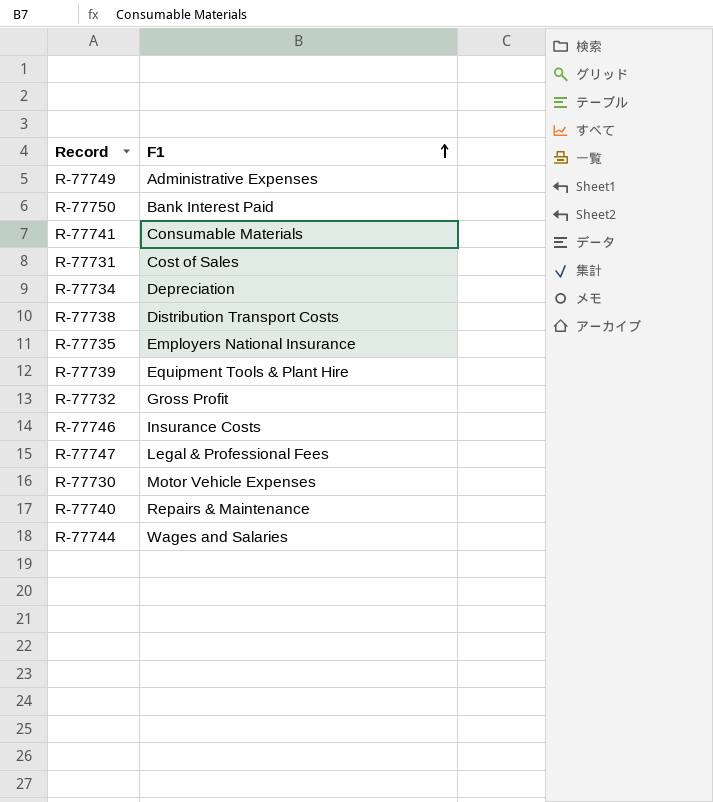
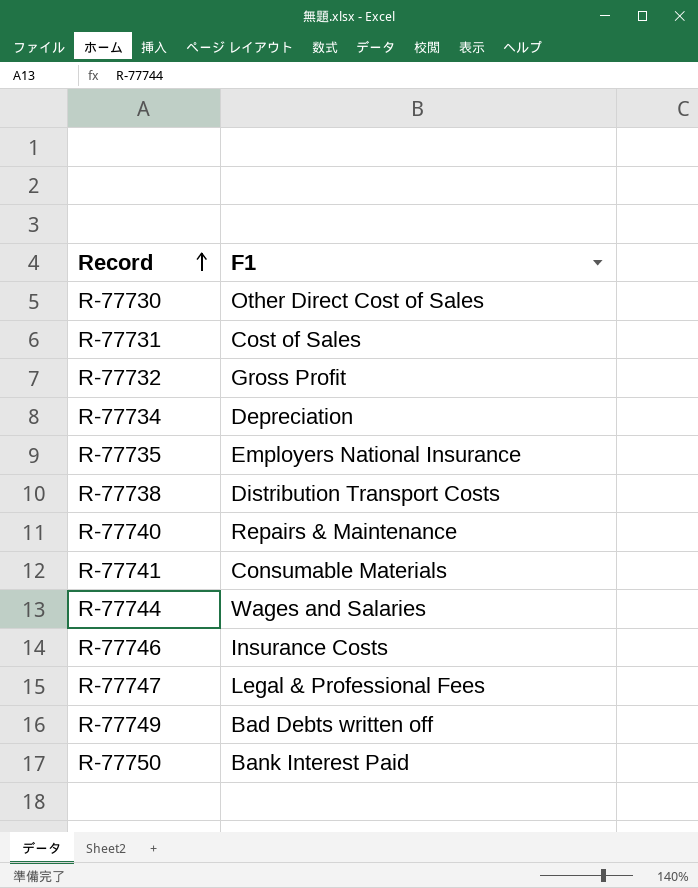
row order: F1 ascending -> Record ascending
row R-77739: Equipment Tools & Plant Hire -> none
R-77730 | F1: Motor Vehicle Expenses -> Other Direct Cost of Sales
R-77749 | F1: Administrative Expenses -> Bad Debts written off

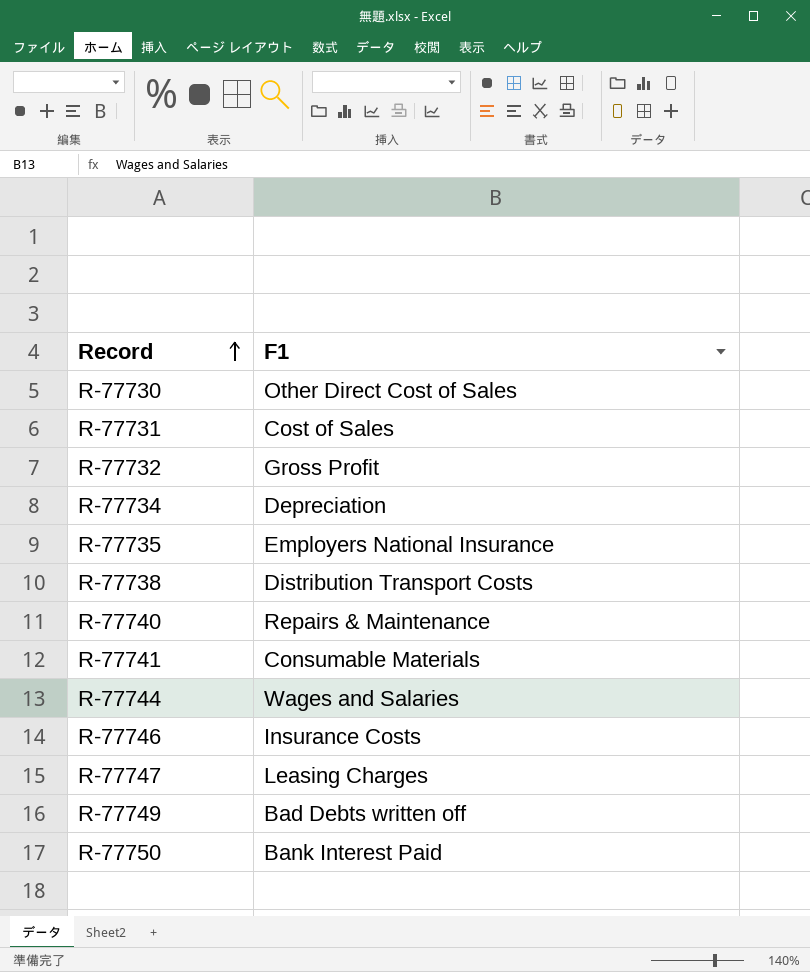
R-77747 | F1: Legal & Professional Fees -> Leasing Charges

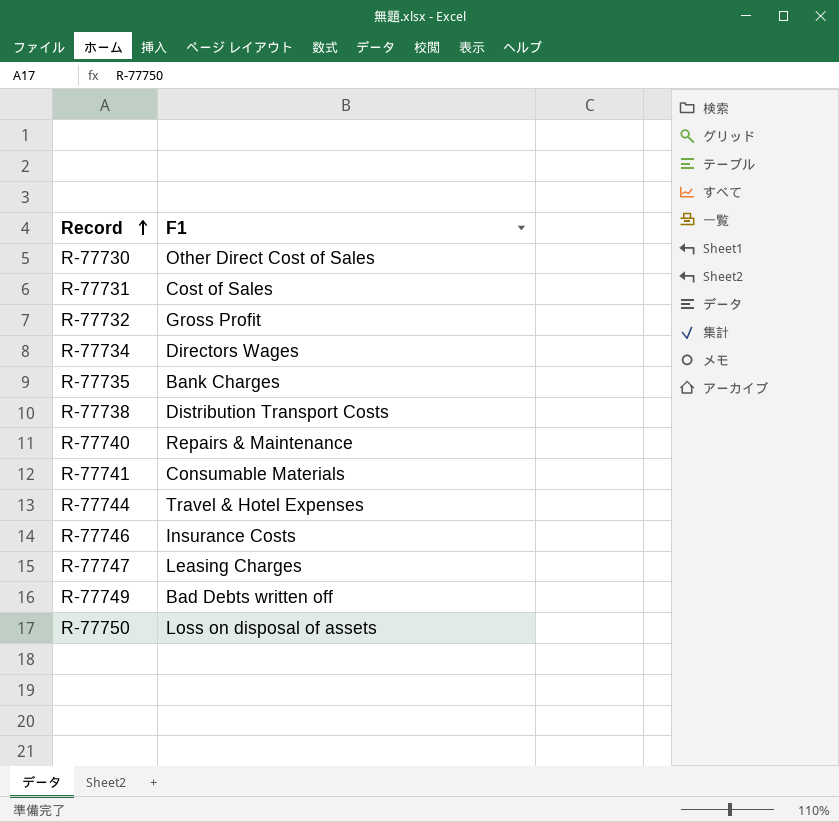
R-77734 | F1: Depreciation -> Directors Wages
R-77735 | F1: Employers National Insurance -> Bank Charges
R-77744 | F1: Wages and Salaries -> Travel & Hotel Expenses
R-77750 | F1: Bank Interest Paid -> Loss on disposal of assets

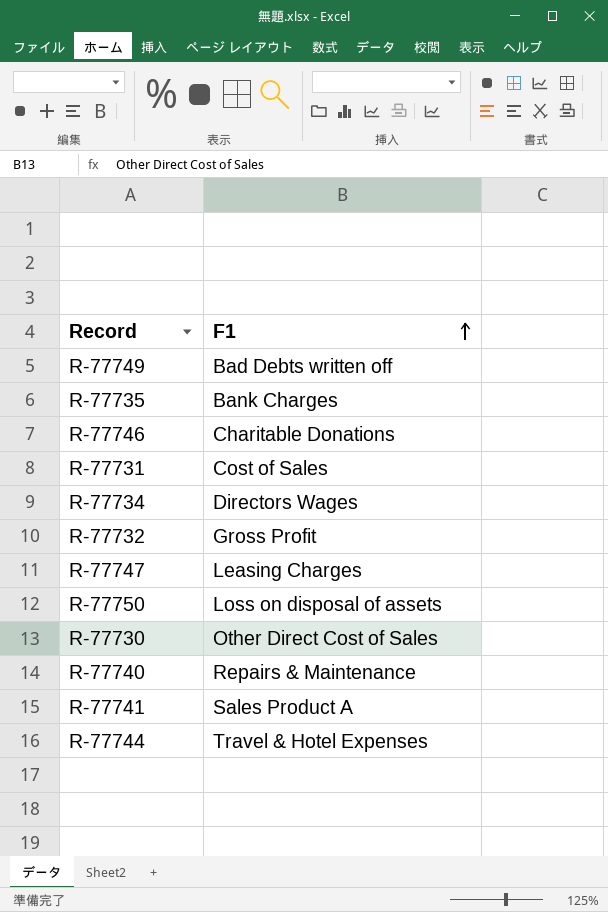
row order: Record ascending -> F1 ascending
row R-77738: Distribution Transport Costs -> none
R-77746 | F1: Insurance Costs -> Charitable Donations
R-77741 | F1: Consumable Materials -> Sales Product A

